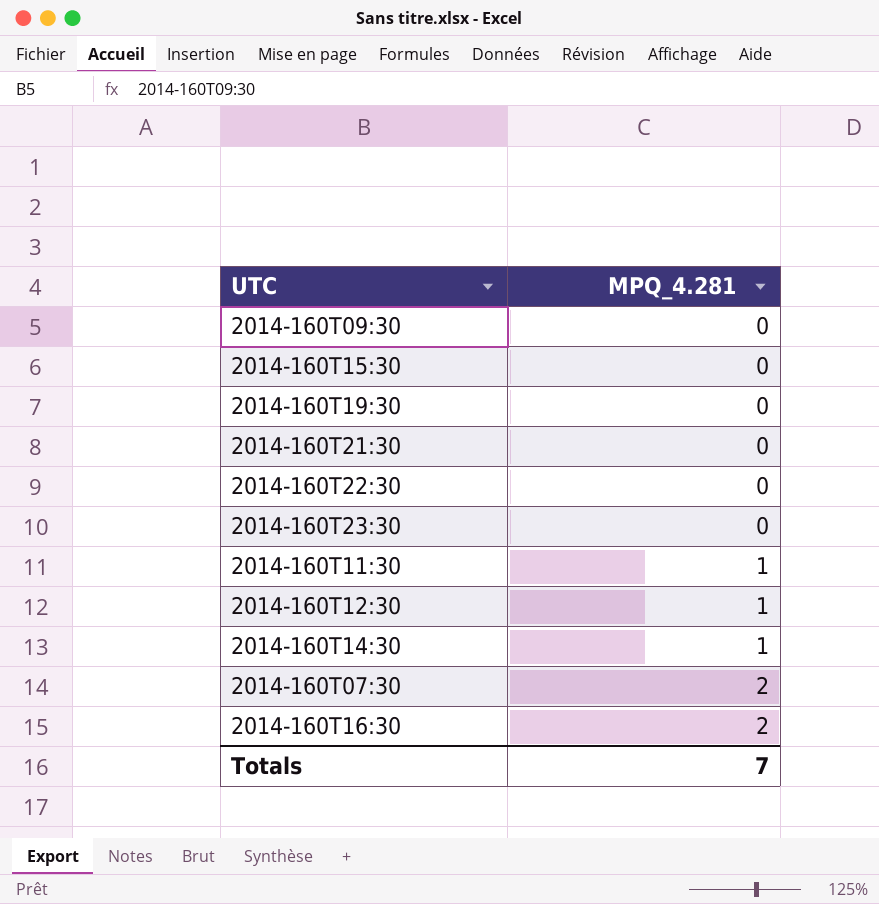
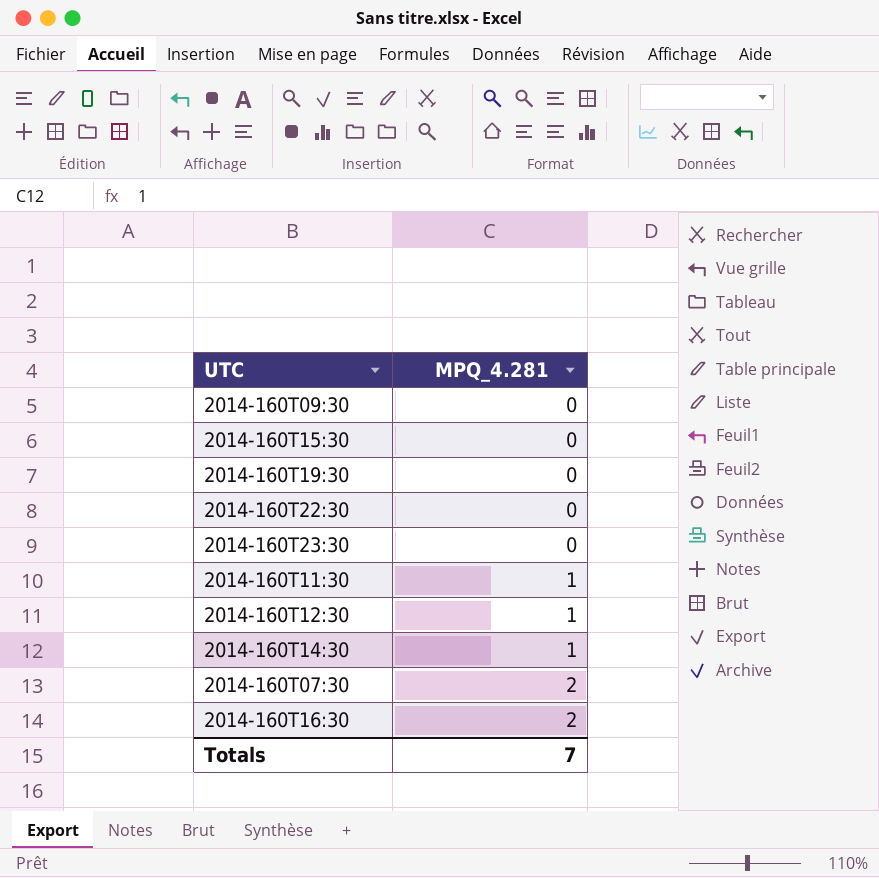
row 2014-160T21:30: 0 -> none

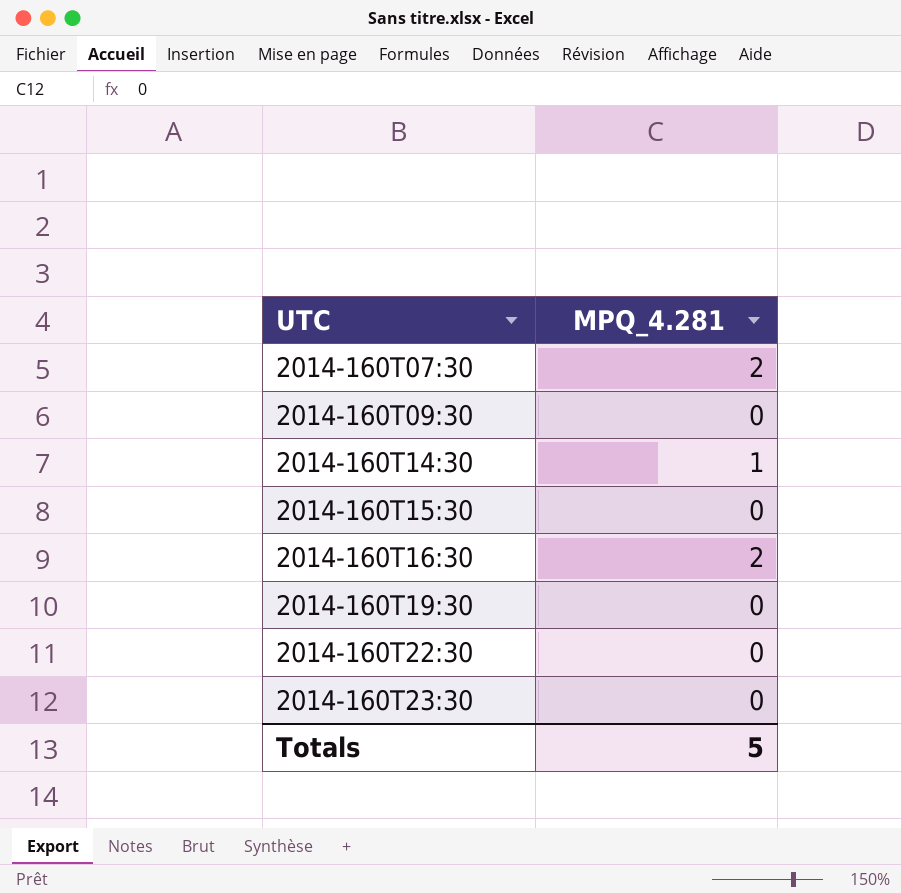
row order: MPQ_4.281 ascending -> UTC ascending
row 2014-160T11:30: 1 -> none
row 2014-160T12:30: 1 -> none
Totals | MPQ_4.281: 7 -> 5

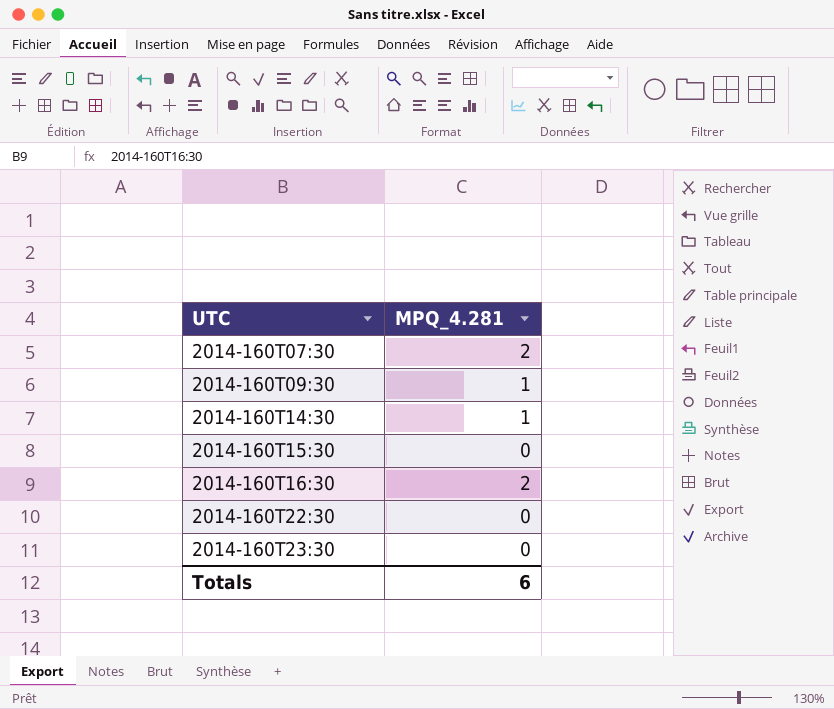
row 2014-160T19:30: 0 -> none
2014-160T09:30 | MPQ_4.281: 0 -> 1
Totals | MPQ_4.281: 5 -> 6

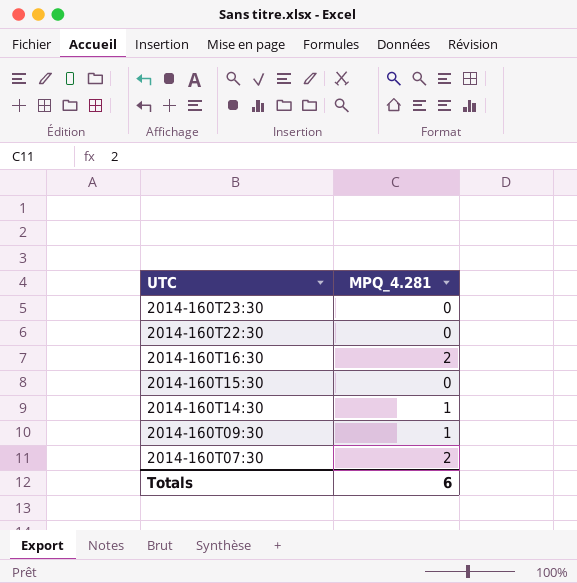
row order: UTC ascending -> UTC descending

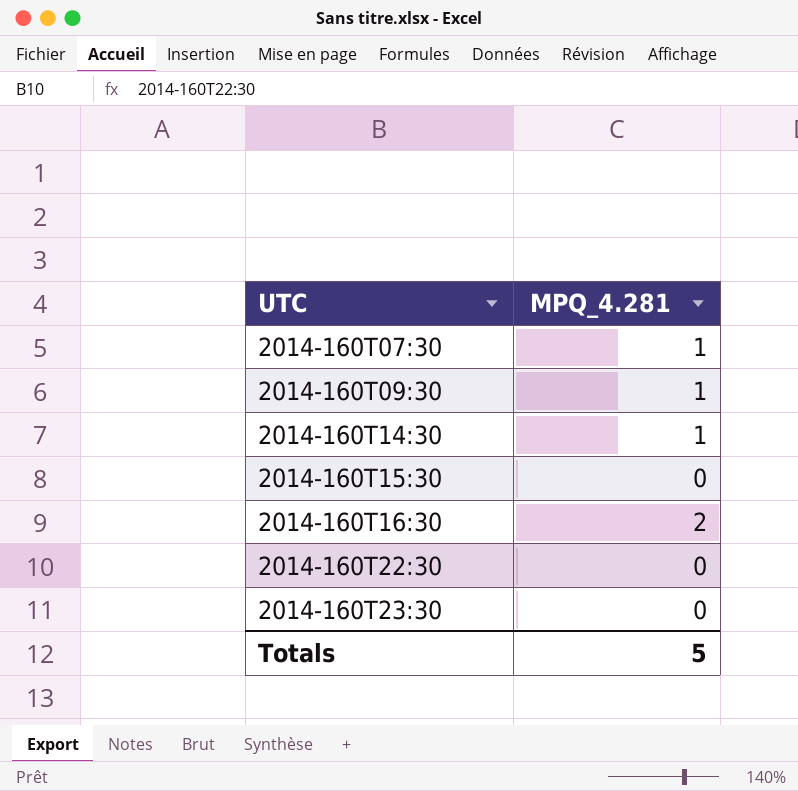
row order: UTC descending -> UTC ascending
2014-160T07:30 | MPQ_4.281: 2 -> 1
Totals | MPQ_4.281: 6 -> 5

